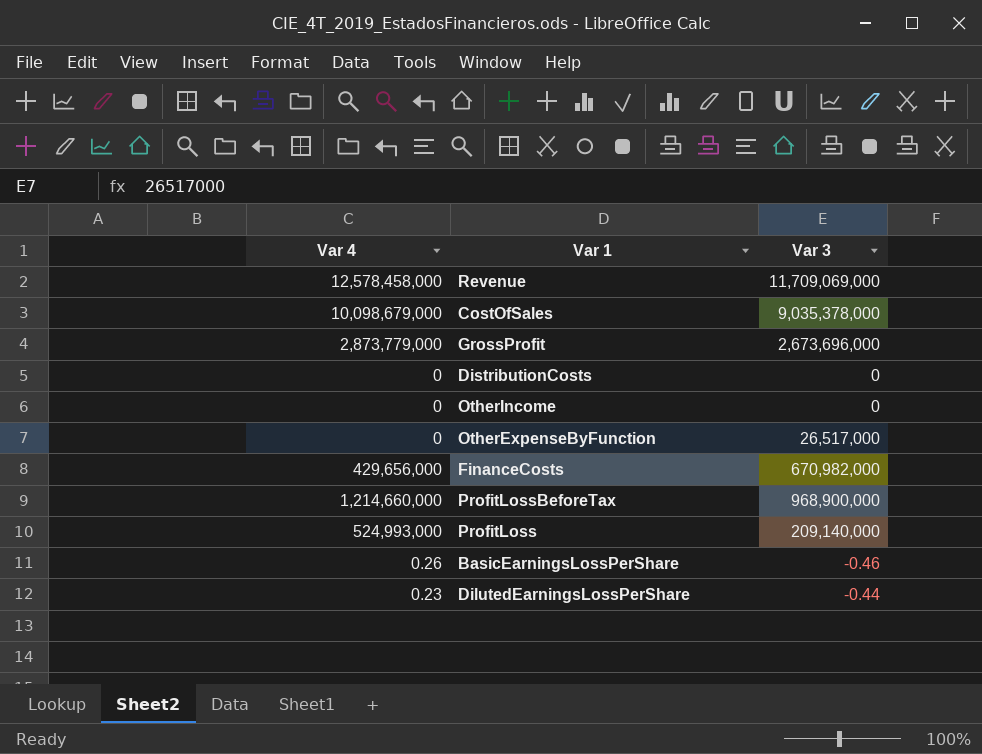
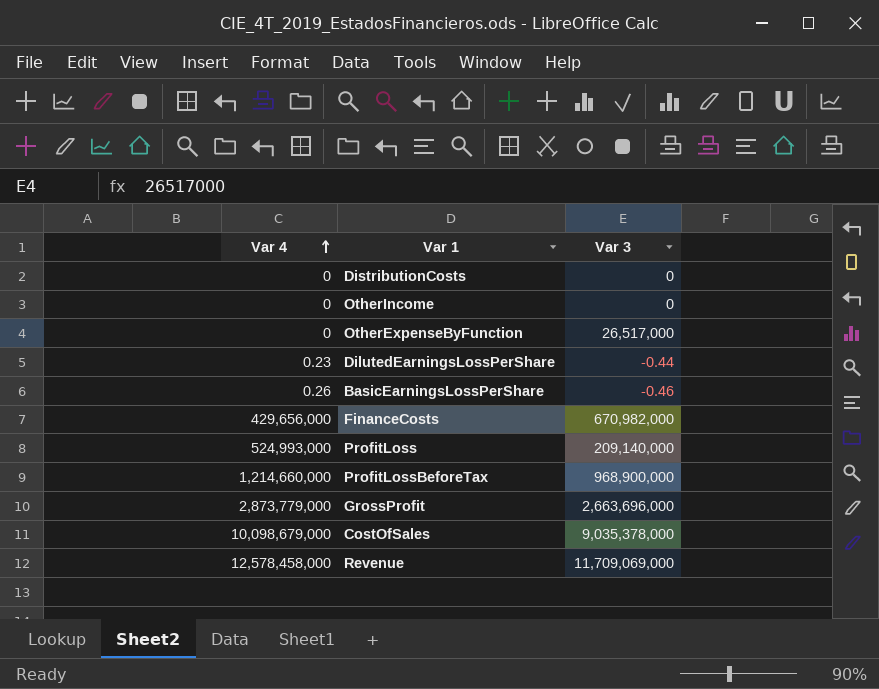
row order: none -> Var 4 ascending
GrossProfit | Var 3: 2,673,696,000 -> 2,663,696,000

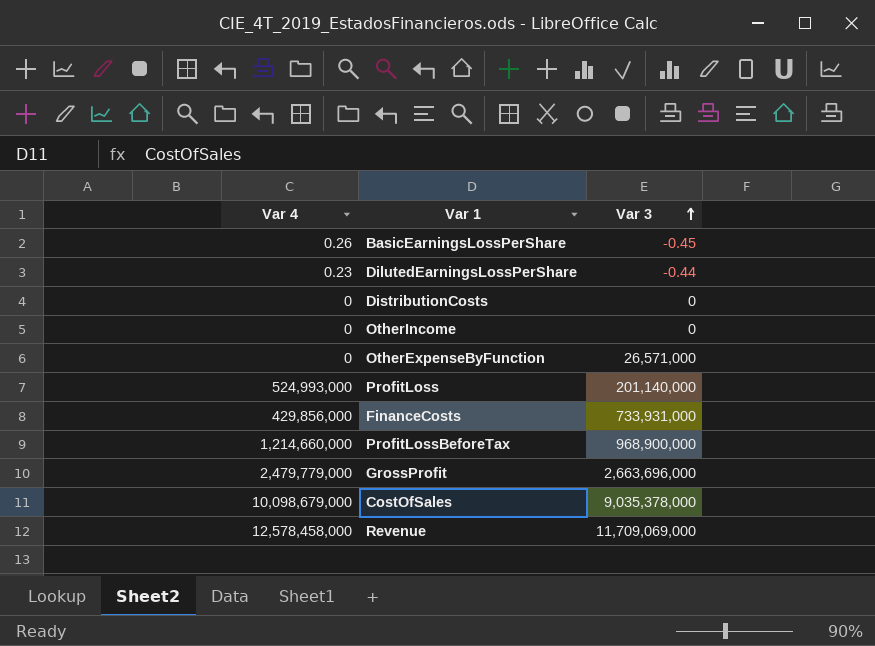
row order: Var 4 ascending -> Var 3 ascending
BasicEarningsLossPerShare | Var 3: -0.46 -> -0.45
OtherExpenseByFunction | Var 3: 26,517,000 -> 26,571,000
ProfitLoss | Var 3: 209,140,000 -> 201,140,000
FinanceCosts | Var 4: 429,656,000 -> 429,856,000
FinanceCosts | Var 3: 670,982,000 -> 733,931,000
GrossProfit | Var 4: 2,873,779,000 -> 2,479,779,000

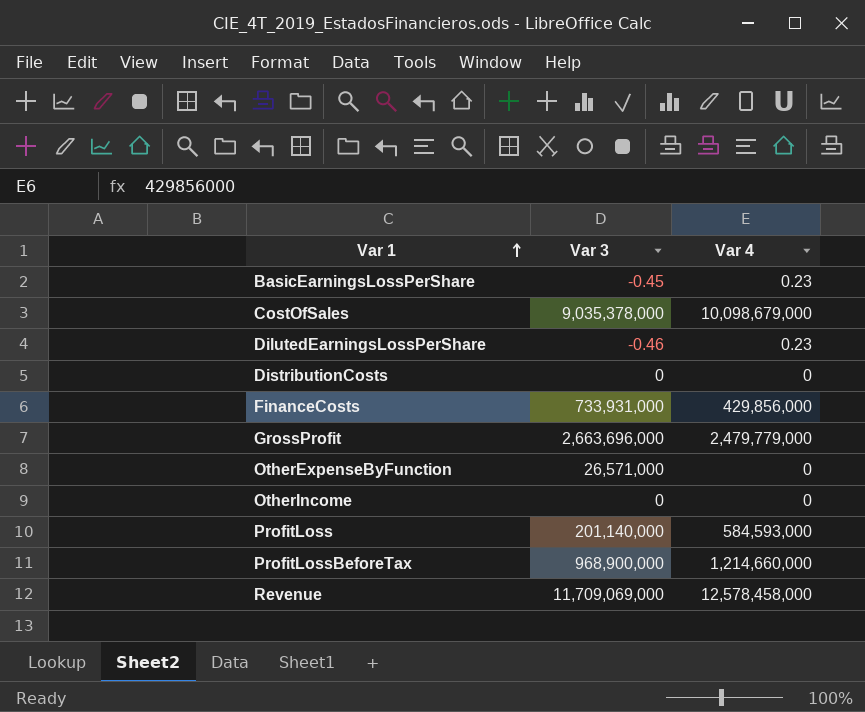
row order: Var 3 ascending -> Var 1 ascending
column Var 4 | position: 1 -> 3
BasicEarningsLossPerShare | Var 4: 0.26 -> 0.23
DilutedEarningsLossPerShare | Var 3: -0.44 -> -0.46
ProfitLoss | Var 4: 524,993,000 -> 584,593,000

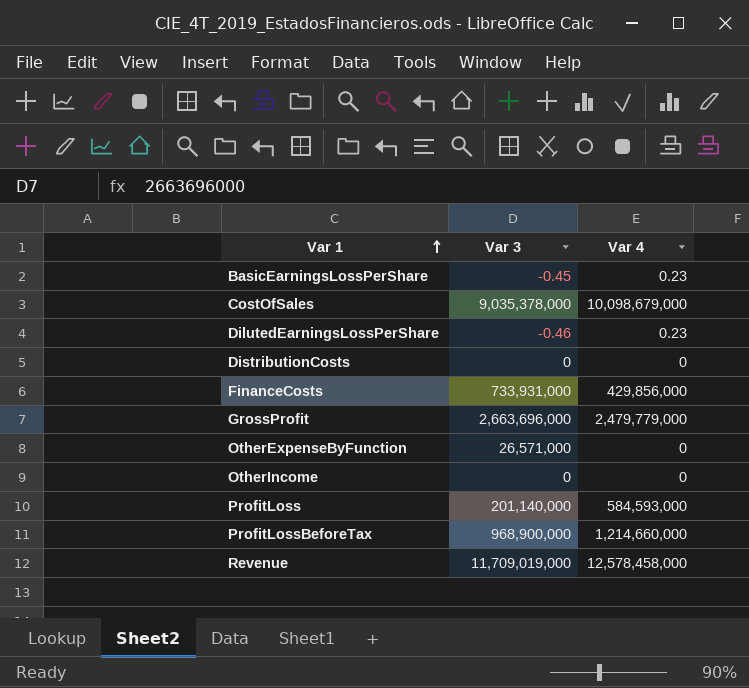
Revenue | Var 3: 11,709,069,000 -> 11,709,019,000

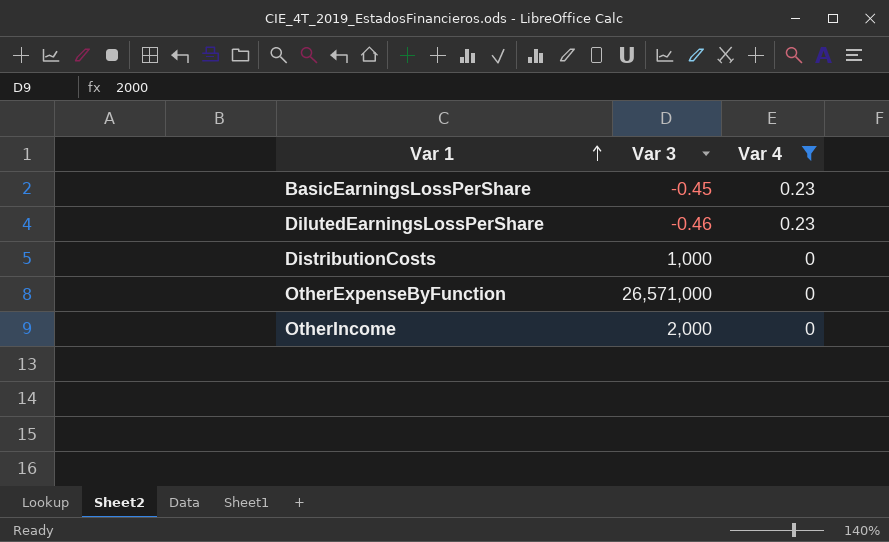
filter: none -> Var 4 <= 0.23
DistributionCosts | Var 3: 0 -> 1,000
OtherIncome | Var 3: 0 -> 2,000

